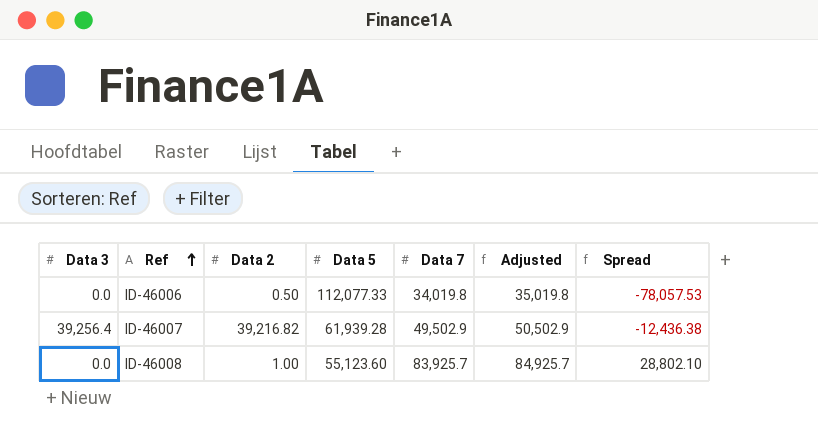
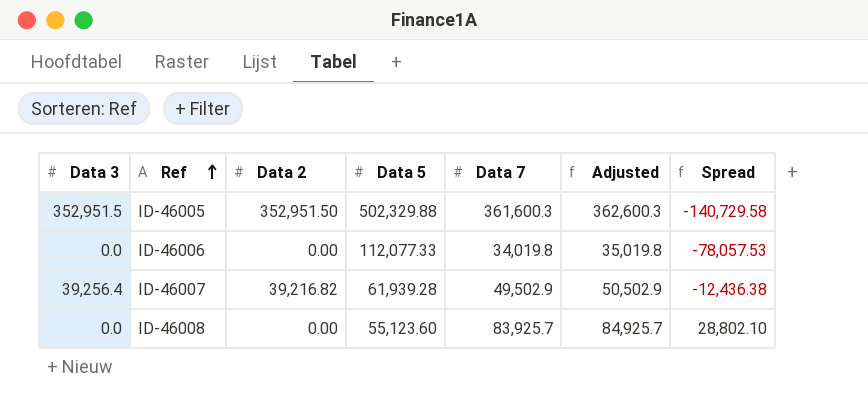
row ID-46005: none -> 352,951.5 | 352,951.50 | 502,329.88 | 361,600.3 | 362,600.3 | -140,729.58
ID-46006 | Data 2: 0.50 -> 0.00
ID-46008 | Data 2: 1.00 -> 0.00

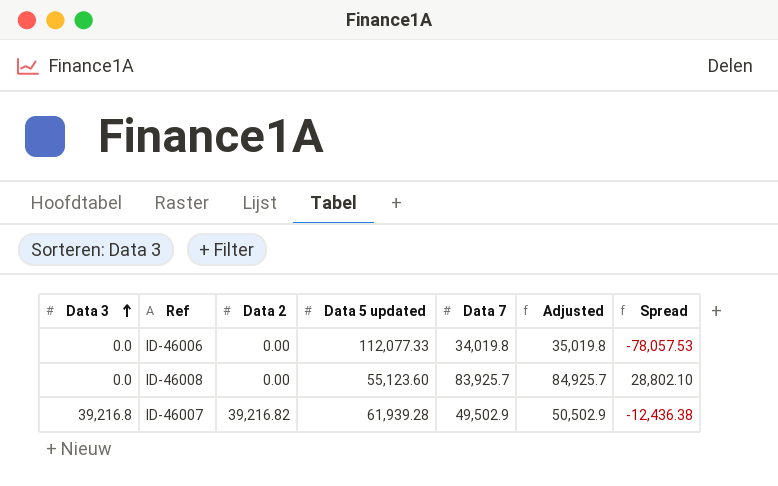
row order: Ref ascending -> Data 3 ascending
column name: Data 5 -> Data 5 updated
row ID-46005: 352,951.5 | 352,951.50 | 502,329.88 | 361,600.3 | 362,600.3 | -140,729.58 -> none
ID-46007 | Data 3: 39,256.4 -> 39,216.8

